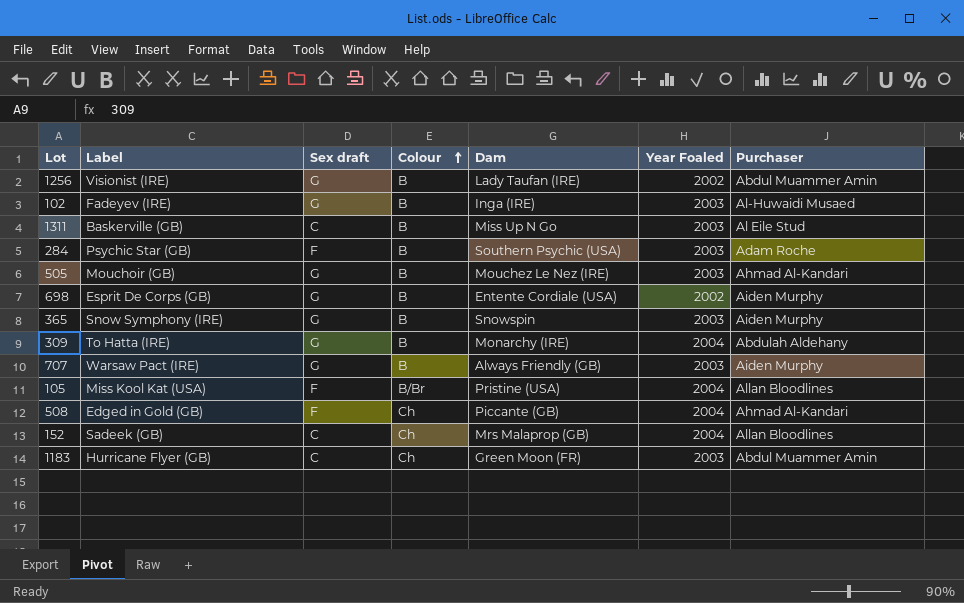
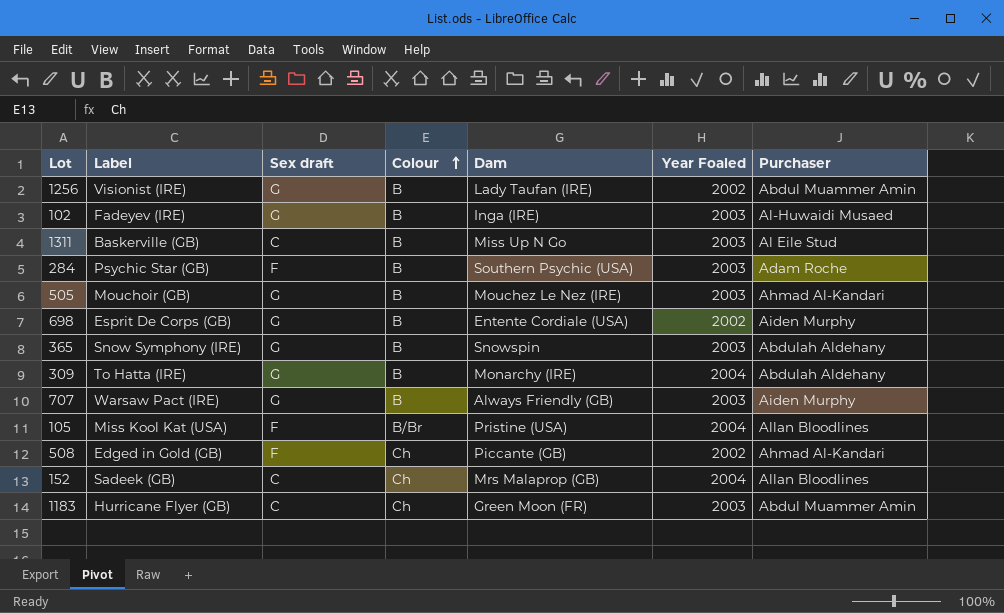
365 | Purchaser: Aiden Murphy -> Abdulah Aldehany
508 | Year Foaled: 2004 -> 2002

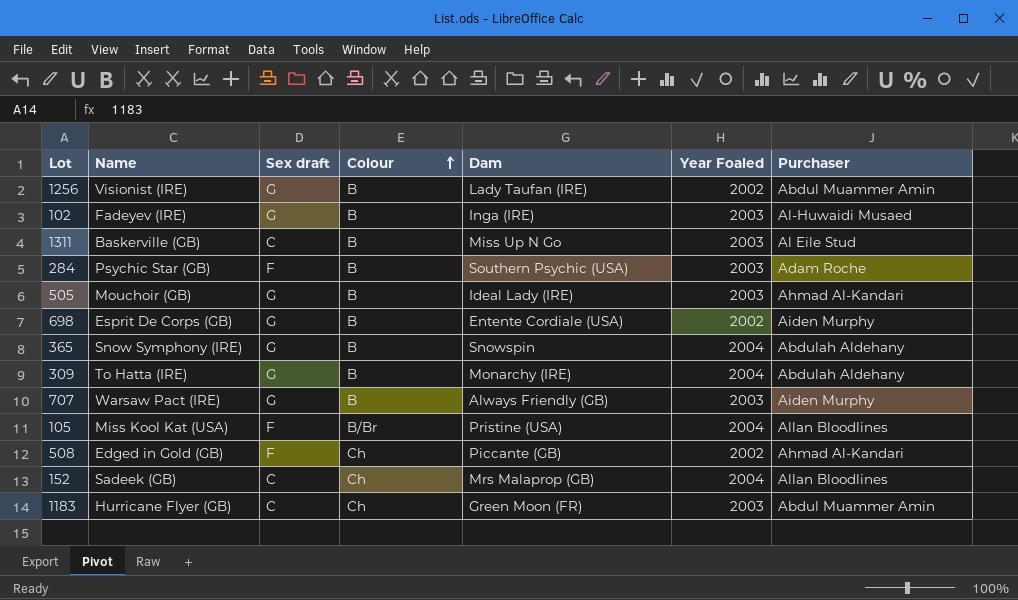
column name: Label -> Name
505 | Dam: Mouchez Le Nez (IRE) -> Ideal Lady (IRE)
365 | Year Foaled: 2003 -> 2004

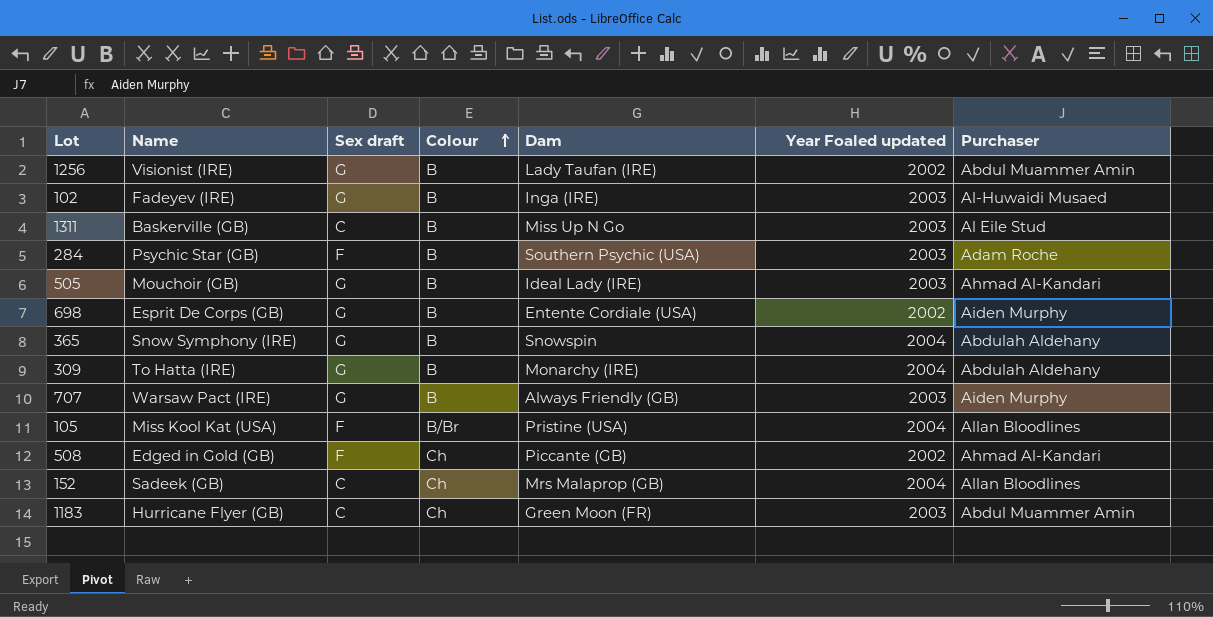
column name: Year Foaled -> Year Foaled updated

